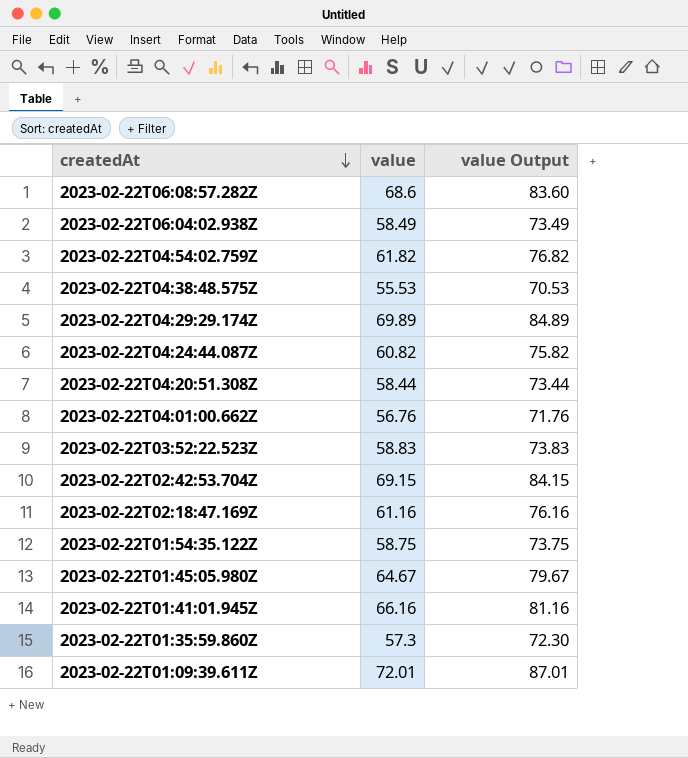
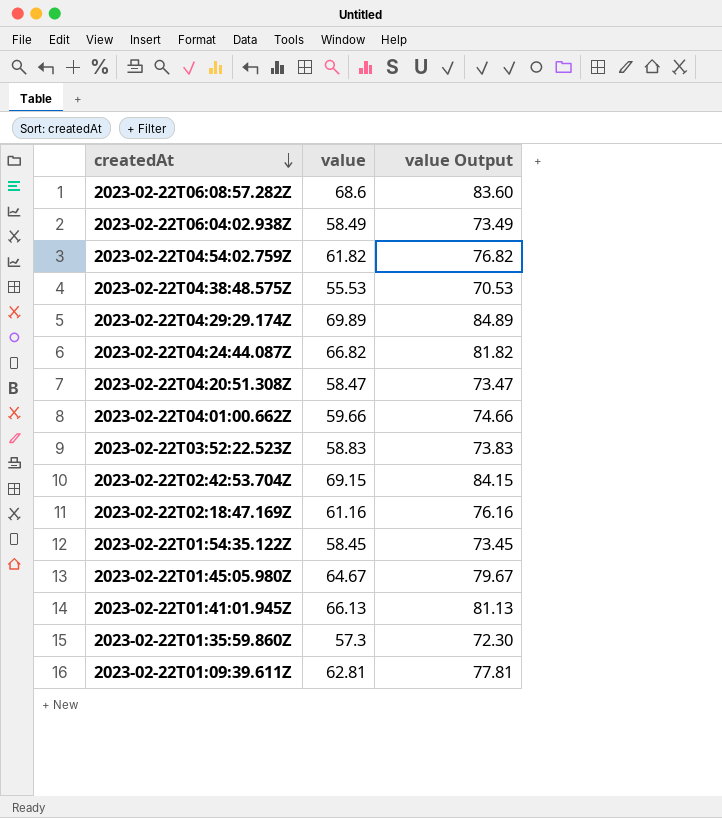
2023-02-22T04:24:44.087Z | value: 60.82 -> 66.82
2023-02-22T04:24:44.087Z | value Output: 75.82 -> 81.82
2023-02-22T04:20:51.308Z | value: 58.44 -> 58.47
2023-02-22T04:20:51.308Z | value Output: 73.44 -> 73.47
2023-02-22T04:01:00.662Z | value: 56.76 -> 59.66
2023-02-22T04:01:00.662Z | value Output: 71.76 -> 74.66
2023-02-22T01:54:35.122Z | value: 58.75 -> 58.45
2023-02-22T01:54:35.122Z | value Output: 73.75 -> 73.45
2023-02-22T01:41:01.945Z | value: 66.16 -> 66.13
2023-02-22T01:41:01.945Z | value Output: 81.16 -> 81.13
2023-02-22T01:09:39.611Z | value: 72.01 -> 62.81
2023-02-22T01:09:39.611Z | value Output: 87.01 -> 77.81

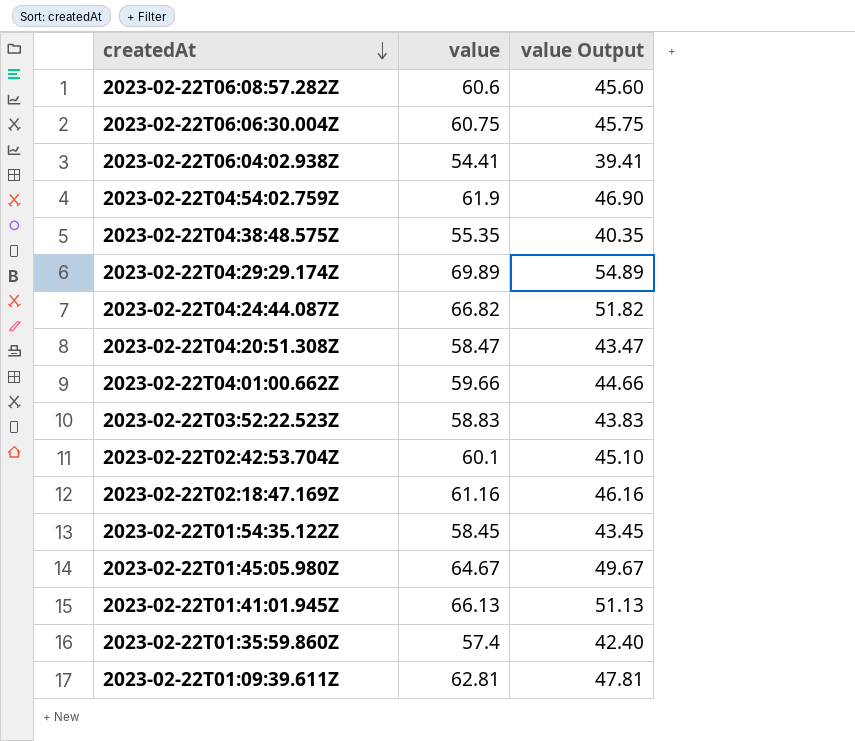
column value Output | formula: [value] + 15 -> [value] - 15
2023-02-22T06:08:57.282Z | value: 68.6 -> 60.6
row 2023-02-22T06:06:30.004Z: none -> 60.75 | 45.75
2023-02-22T06:04:02.938Z | value: 58.49 -> 54.41
2023-02-22T04:54:02.759Z | value: 61.82 -> 61.9
2023-02-22T04:38:48.575Z | value: 55.53 -> 55.35
2023-02-22T02:42:53.704Z | value: 69.15 -> 60.1
2023-02-22T01:35:59.860Z | value: 57.3 -> 57.4

